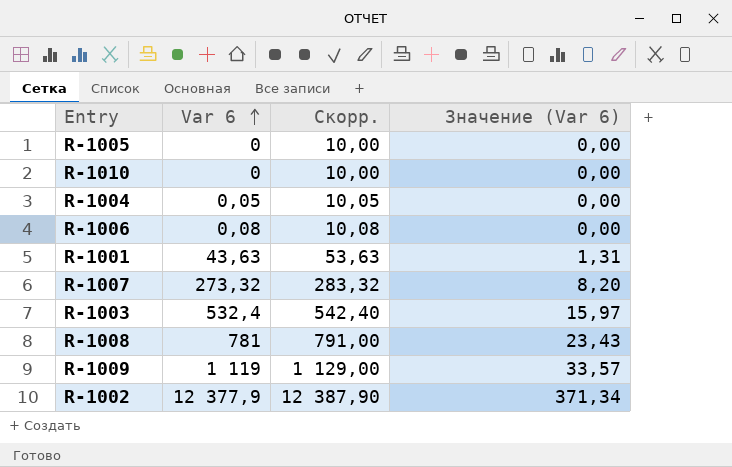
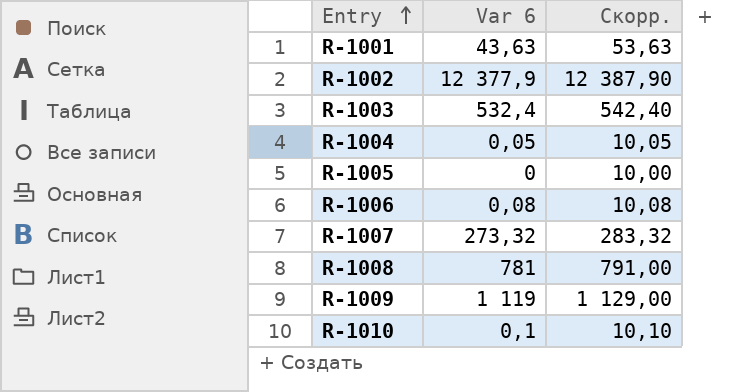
row order: Var 6 ascending -> Entry ascending
column Значение (Var 6) | formula: [Var 6] * 0,03 -> none
R-1010 | Var 6: 0 -> 0,1
R-1010 | Скорр.: 10,00 -> 10,10

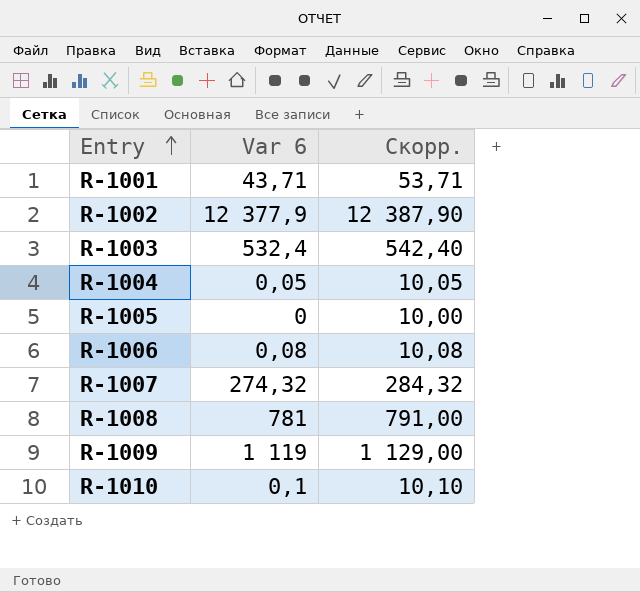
R-1001 | Var 6: 43,63 -> 43,71
R-1001 | Скорр.: 53,63 -> 53,71
R-1007 | Var 6: 273,32 -> 274,32
R-1007 | Скорр.: 283,32 -> 284,32

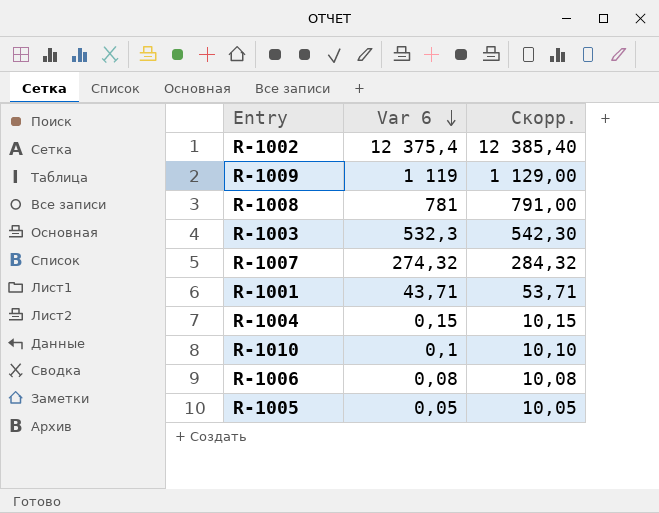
row order: Entry ascending -> Var 6 descending
R-1002 | Var 6: 12 377,9 -> 12 375,4
R-1002 | Скорр.: 12 387,90 -> 12 385,40
R-1003 | Var 6: 532,4 -> 532,3
R-1003 | Скорр.: 542,40 -> 542,30
R-1004 | Var 6: 0,05 -> 0,15
R-1004 | Скорр.: 10,05 -> 10,15
R-1005 | Var 6: 0 -> 0,05
R-1005 | Скорр.: 10,00 -> 10,05

